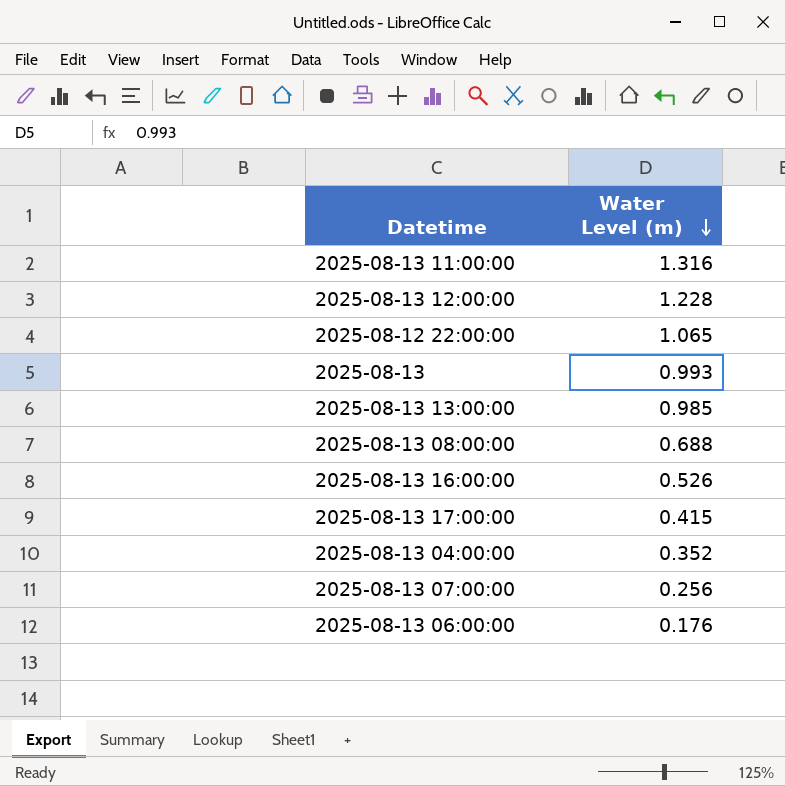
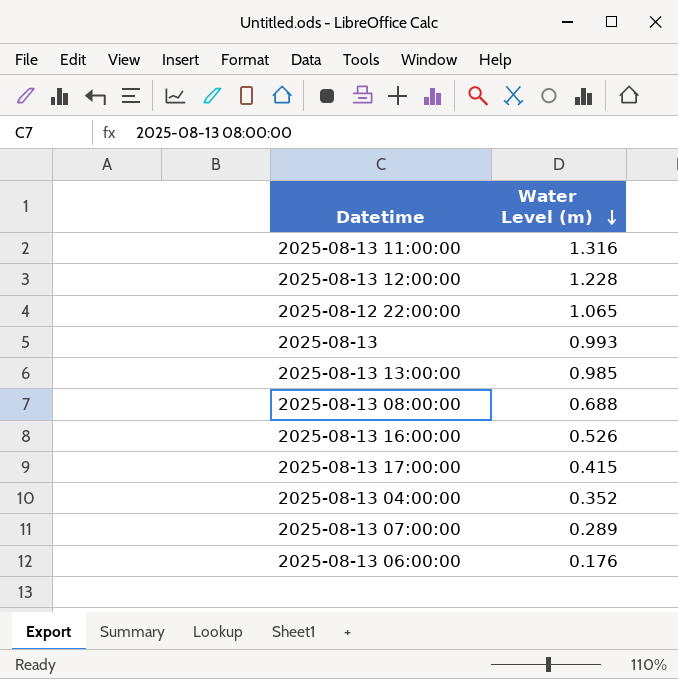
2025-08-13 07:00:00 | Water Level (m): 0.256 -> 0.289

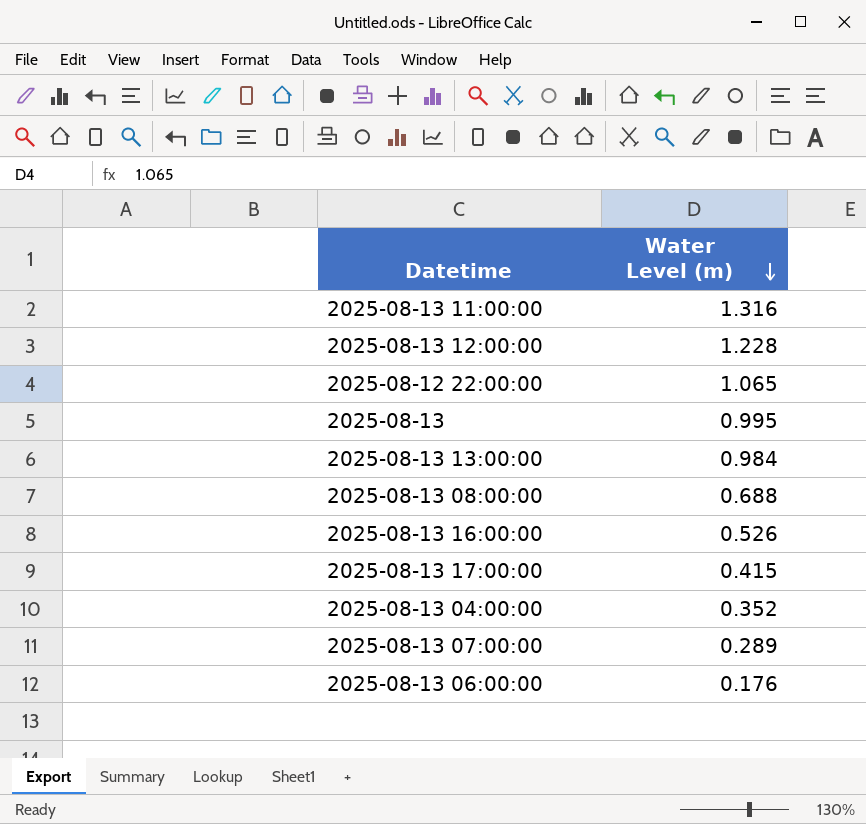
2025-08-13 | Water Level (m): 0.993 -> 0.995
2025-08-13 13:00:00 | Water Level (m): 0.985 -> 0.984

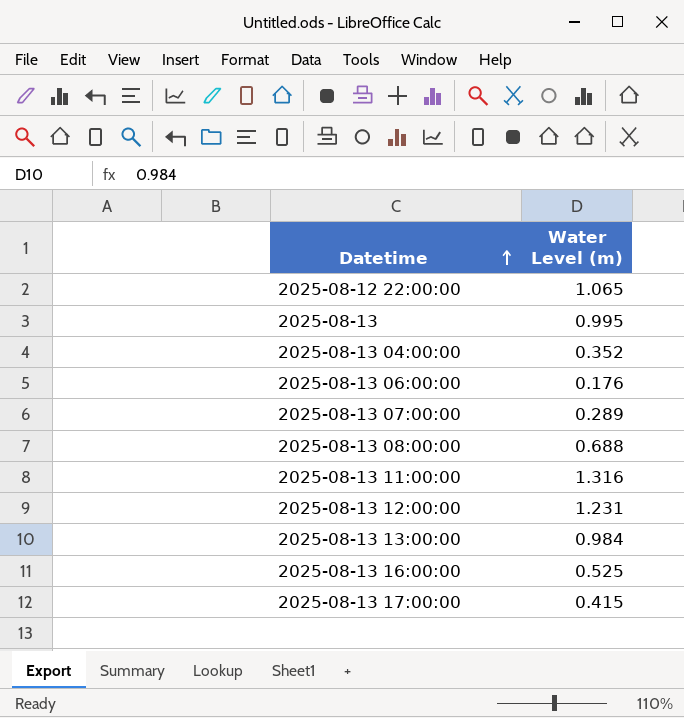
row order: Water Level (m) descending -> Datetime ascending
2025-08-13 12:00:00 | Water Level (m): 1.228 -> 1.231
2025-08-13 16:00:00 | Water Level (m): 0.526 -> 0.525

